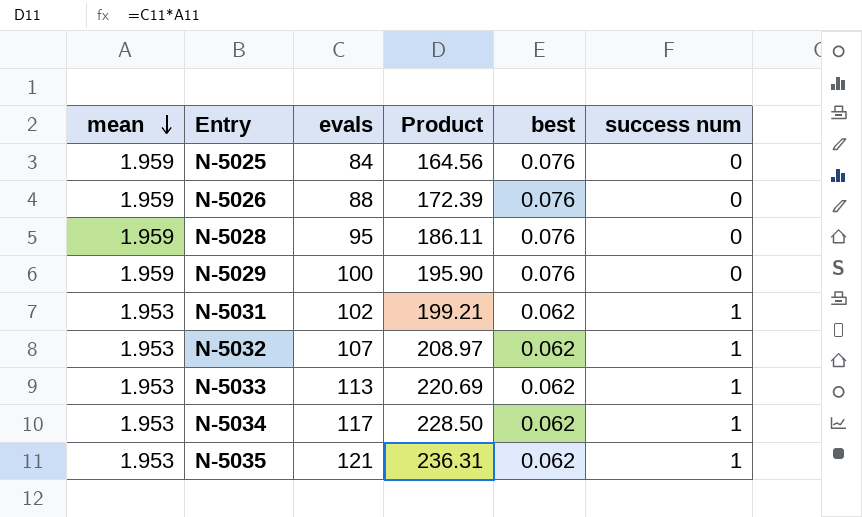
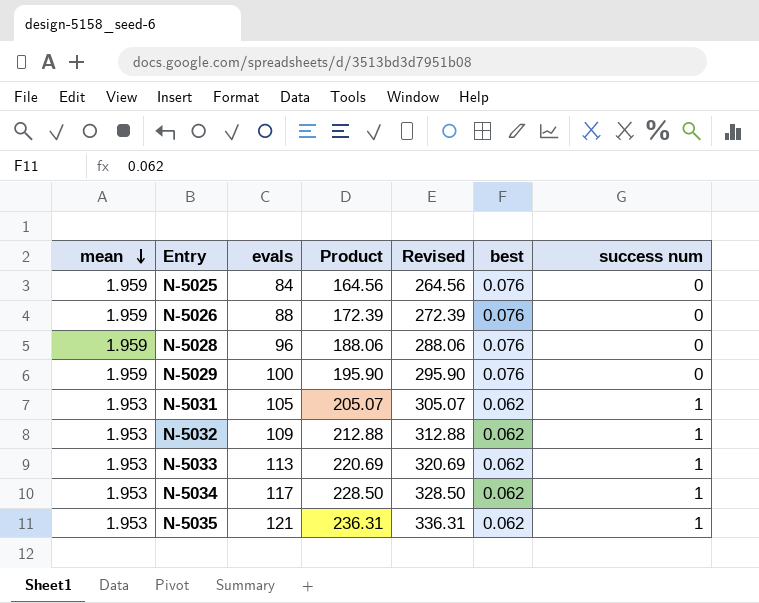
column Revised | formula: none -> [Product] + 100
N-5028 | evals: 95 -> 96
N-5028 | Product: 186.11 -> 188.06
N-5031 | evals: 102 -> 105
N-5031 | Product: 199.21 -> 205.07
N-5032 | evals: 107 -> 109
N-5032 | Product: 208.97 -> 212.88

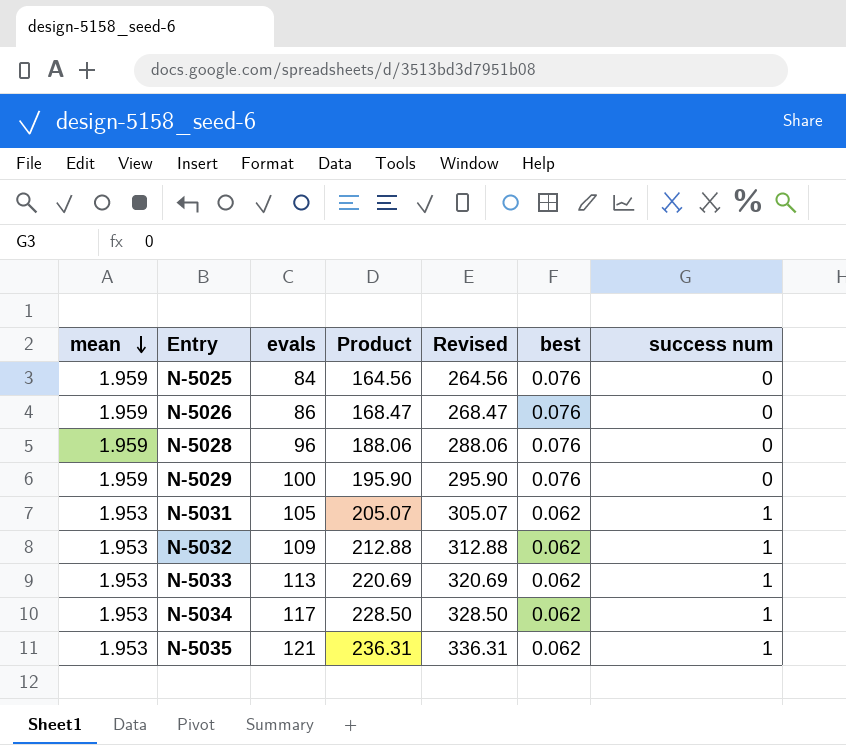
N-5026 | evals: 88 -> 86
N-5026 | Product: 172.39 -> 168.47
N-5026 | Revised: 272.39 -> 268.47

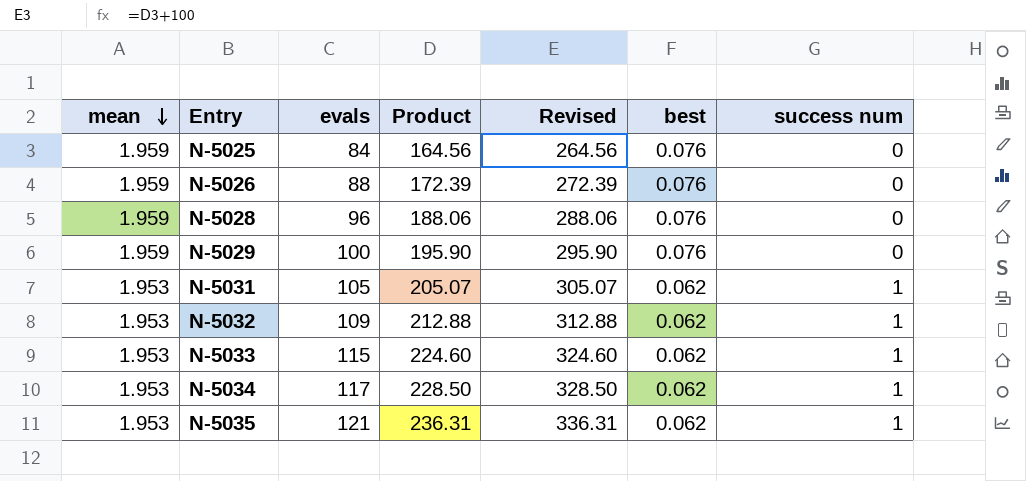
N-5026 | evals: 86 -> 88
N-5026 | Product: 168.47 -> 172.39
N-5026 | Revised: 268.47 -> 272.39
N-5033 | evals: 113 -> 115
N-5033 | Product: 220.69 -> 224.60
N-5033 | Revised: 320.69 -> 324.60

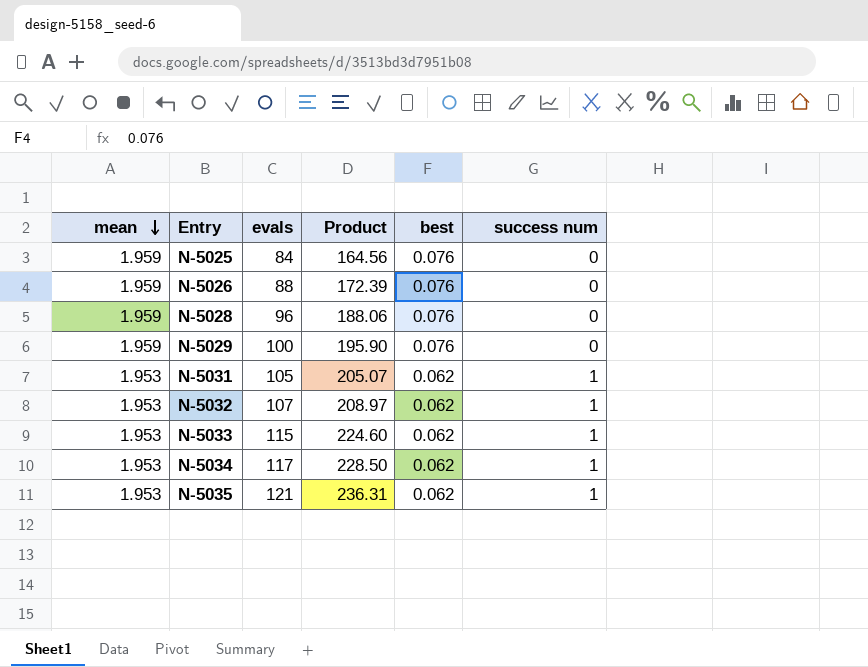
column Revised | formula: [Product] + 100 -> none
N-5032 | evals: 109 -> 107
N-5032 | Product: 212.88 -> 208.97

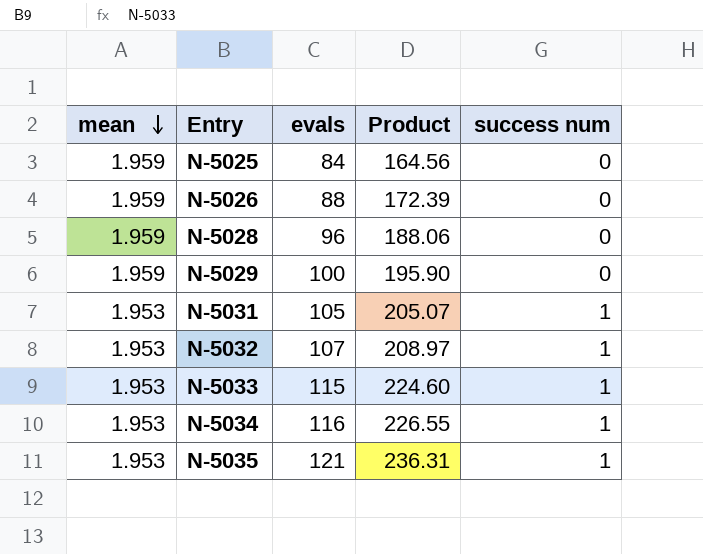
column best | position: 5 -> none
N-5034 | evals: 117 -> 116
N-5034 | Product: 228.50 -> 226.55

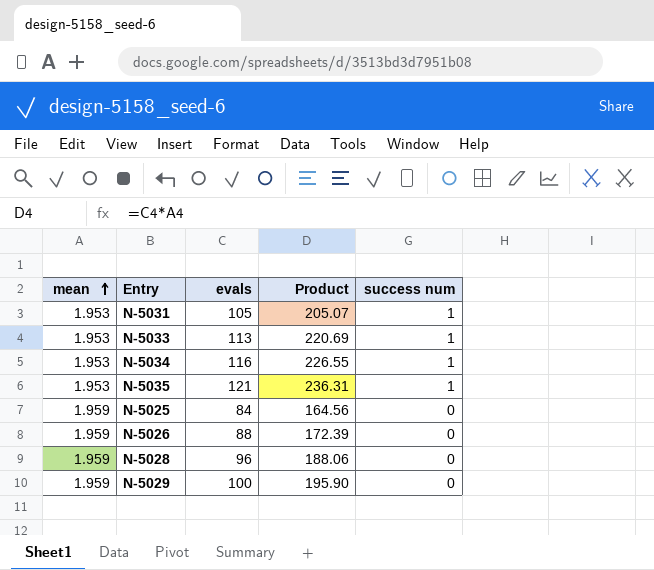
row order: mean descending -> mean ascending
row N-5032: 1.953 | 107 | 208.97 | 1 -> none
N-5033 | evals: 115 -> 113
N-5033 | Product: 224.60 -> 220.69

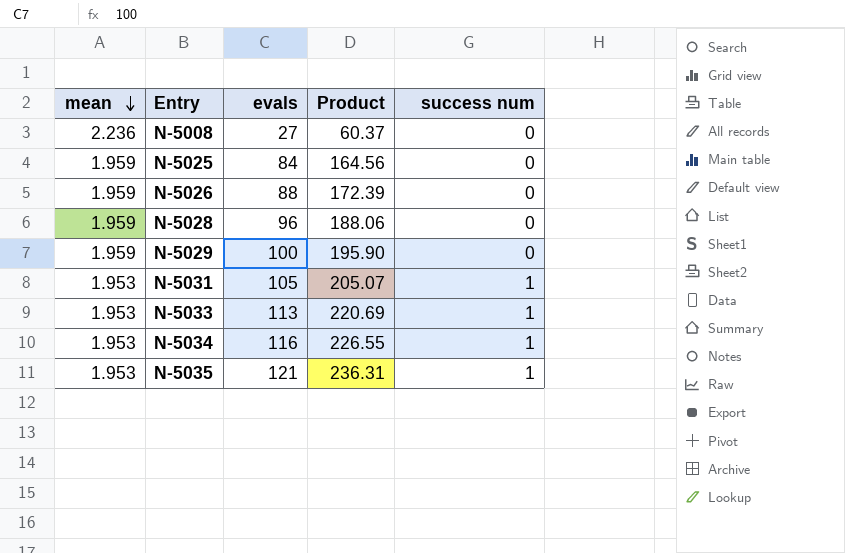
row order: mean ascending -> mean descending
row N-5008: none -> 2.236 | 27 | 60.37 | 0

